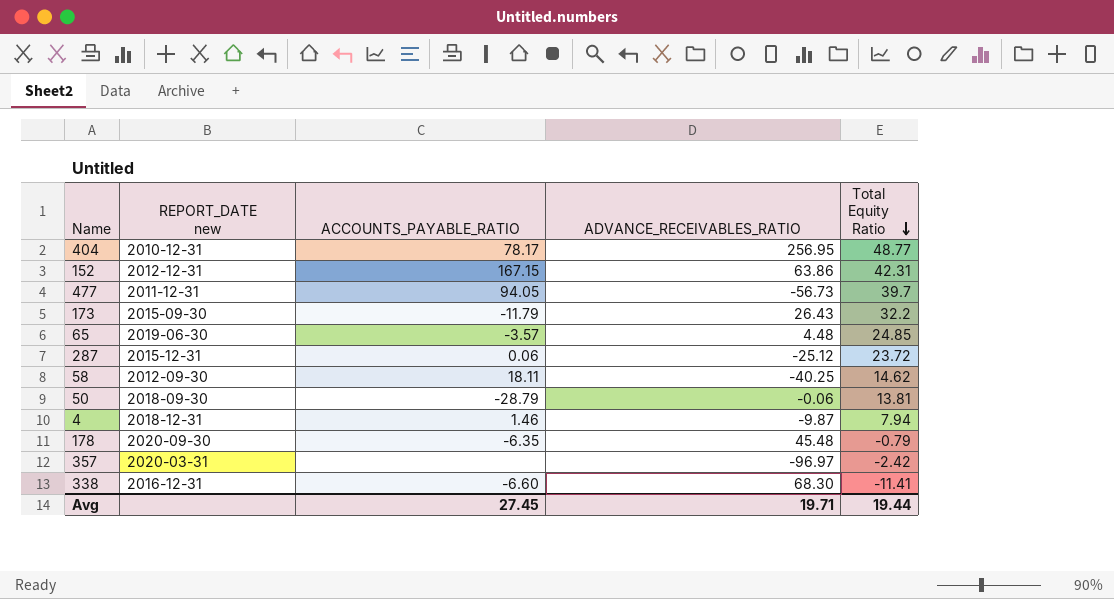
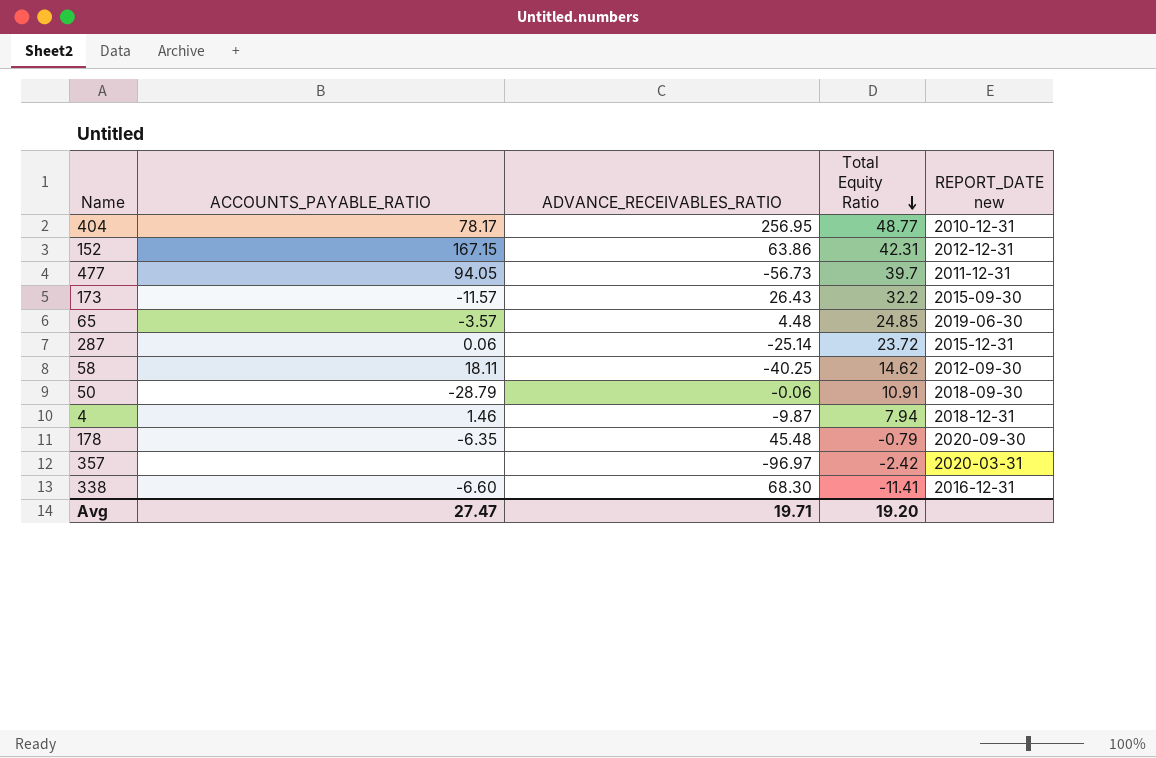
column REPORT_DATE new | position: 2 -> 5
173 | ACCOUNTS_PAYABLE_RATIO: -11.79 -> -11.57
287 | ADVANCE_RECEIVABLES_RATIO: -25.12 -> -25.14
50 | Total Equity Ratio: 13.81 -> 10.91
Avg | ACCOUNTS_PAYABLE_RATIO: 27.45 -> 27.47
Avg | Total Equity Ratio: 19.44 -> 19.20

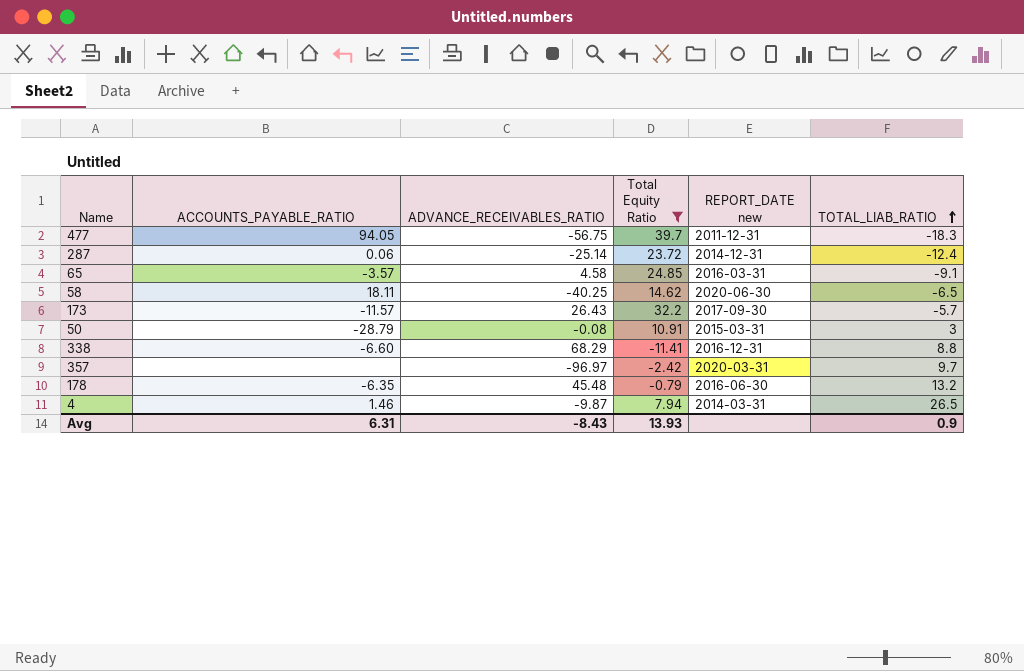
filter: none -> Total Equity Ratio <= 39.7
row order: Total Equity Ratio descending -> TOTAL_LIAB_RATIO ascending
column TOTAL_LIAB_RATIO | position: none -> 6
477 | ADVANCE_RECEIVABLES_RATIO: -56.73 -> -56.75
287 | REPORT_DATE new: 2015-12-31 -> 2014-12-31
65 | ADVANCE_RECEIVABLES_RATIO: 4.48 -> 4.58
65 | REPORT_DATE new: 2019-06-30 -> 2016-03-31
58 | REPORT_DATE new: 2012-09-30 -> 2020-06-30
173 | REPORT_DATE new: 2015-09-30 -> 2017-09-30
50 | ADVANCE_RECEIVABLES_RATIO: -0.06 -> -0.08
50 | REPORT_DATE new: 2018-09-30 -> 2015-03-31
338 | ADVANCE_RECEIVABLES_RATIO: 68.30 -> 68.29
178 | REPORT_DATE new: 2020-09-30 -> 2016-06-30
4 | REPORT_DATE new: 2018-12-31 -> 2014-03-31
Avg | ACCOUNTS_PAYABLE_RATIO: 27.47 -> 6.31
Avg | ADVANCE_RECEIVABLES_RATIO: 19.71 -> -8.43
Avg | Total Equity Ratio: 19.20 -> 13.93

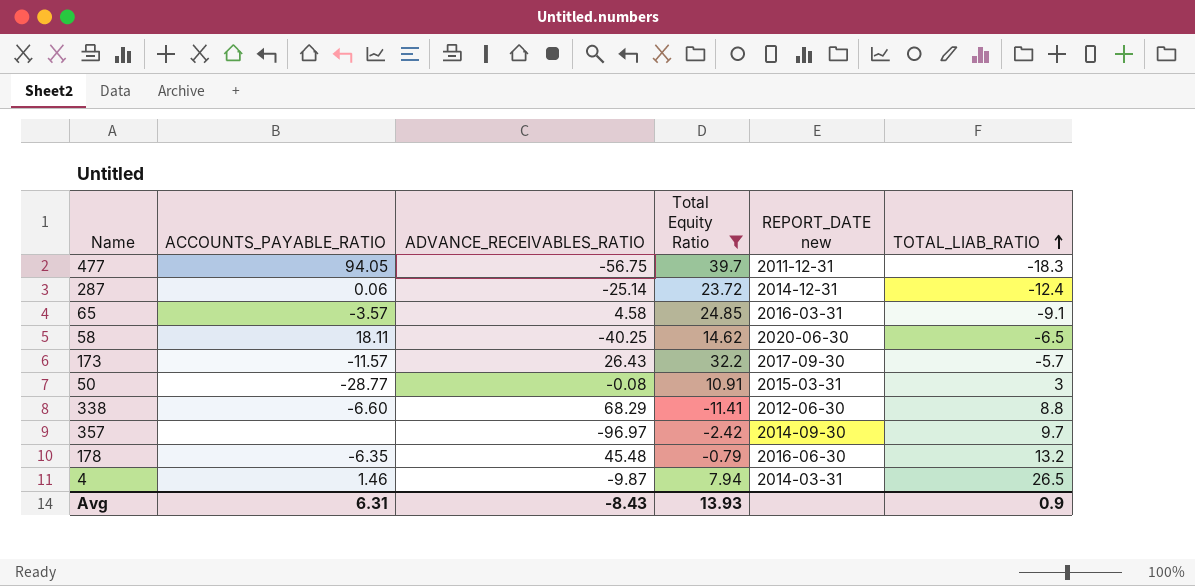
50 | ACCOUNTS_PAYABLE_RATIO: -28.79 -> -28.77
338 | REPORT_DATE new: 2016-12-31 -> 2012-06-30
357 | REPORT_DATE new: 2020-03-31 -> 2014-09-30

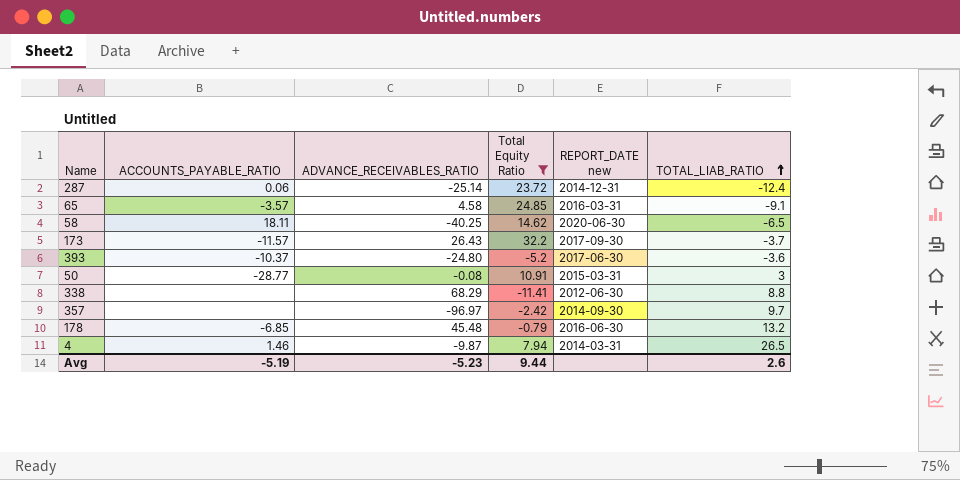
row 477: 94.05 | -56.75 | 39.7 | 2011-12-31 | -18.3 -> none
173 | TOTAL_LIAB_RATIO: -5.7 -> -3.7
row 393: none -> -10.37 | -24.80 | -5.2 | 2017-06-30 | -3.6
338 | ACCOUNTS_PAYABLE_RATIO: -6.60 -> none
178 | ACCOUNTS_PAYABLE_RATIO: -6.35 -> -6.85
Avg | ACCOUNTS_PAYABLE_RATIO: 6.31 -> -5.19
Avg | ADVANCE_RECEIVABLES_RATIO: -8.43 -> -5.23
Avg | Total Equity Ratio: 13.93 -> 9.44
Avg | TOTAL_LIAB_RATIO: 0.9 -> 2.6

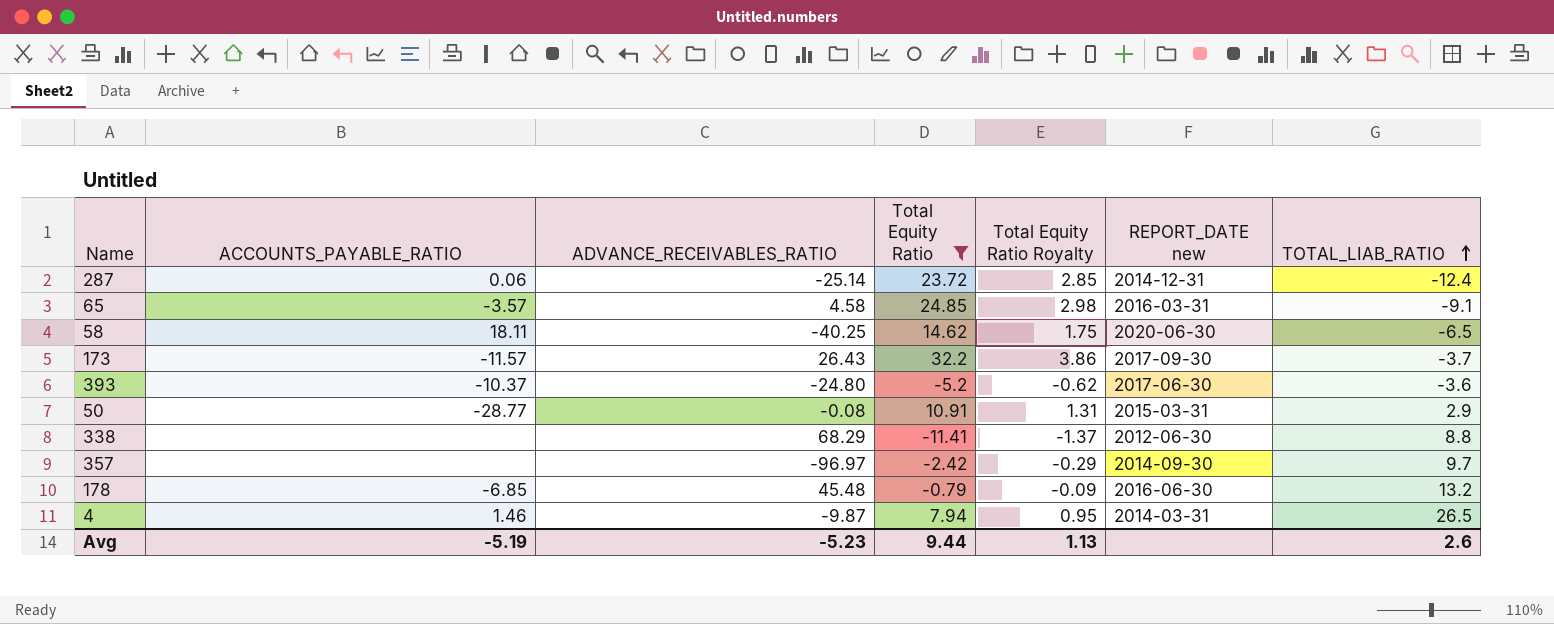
column Total Equity Ratio Royalty | formula: none -> [Total Equity Ratio] * 0.12
50 | TOTAL_LIAB_RATIO: 3 -> 2.9

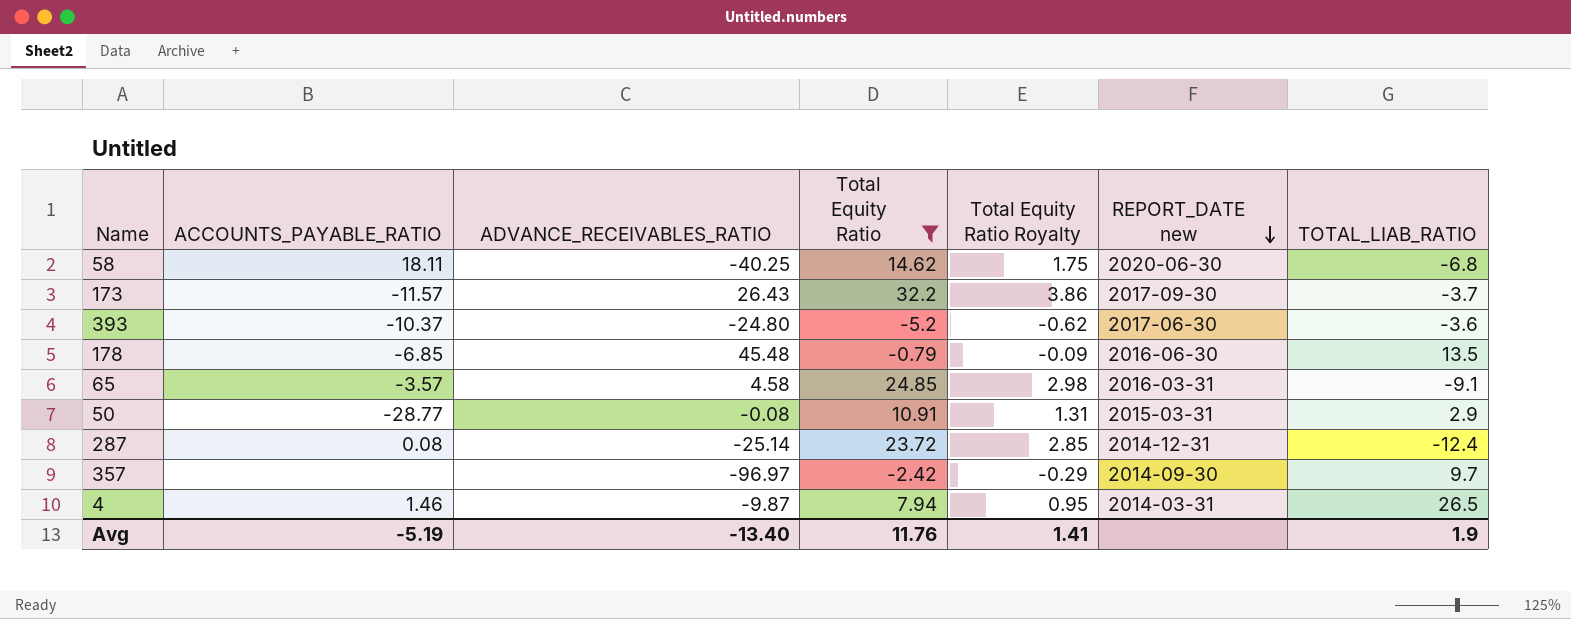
row order: TOTAL_LIAB_RATIO ascending -> REPORT_DATE new descending
row 338: none | 68.29 | -11.41 | -1.37 | 2012-06-30 | 8.8 -> none
58 | TOTAL_LIAB_RATIO: -6.5 -> -6.8
178 | TOTAL_LIAB_RATIO: 13.2 -> 13.5
287 | ACCOUNTS_PAYABLE_RATIO: 0.06 -> 0.08
Avg | ADVANCE_RECEIVABLES_RATIO: -5.23 -> -13.40
Avg | Total Equity Ratio: 9.44 -> 11.76
Avg | Total Equity Ratio Royalty: 1.13 -> 1.41
Avg | TOTAL_LIAB_RATIO: 2.6 -> 1.9

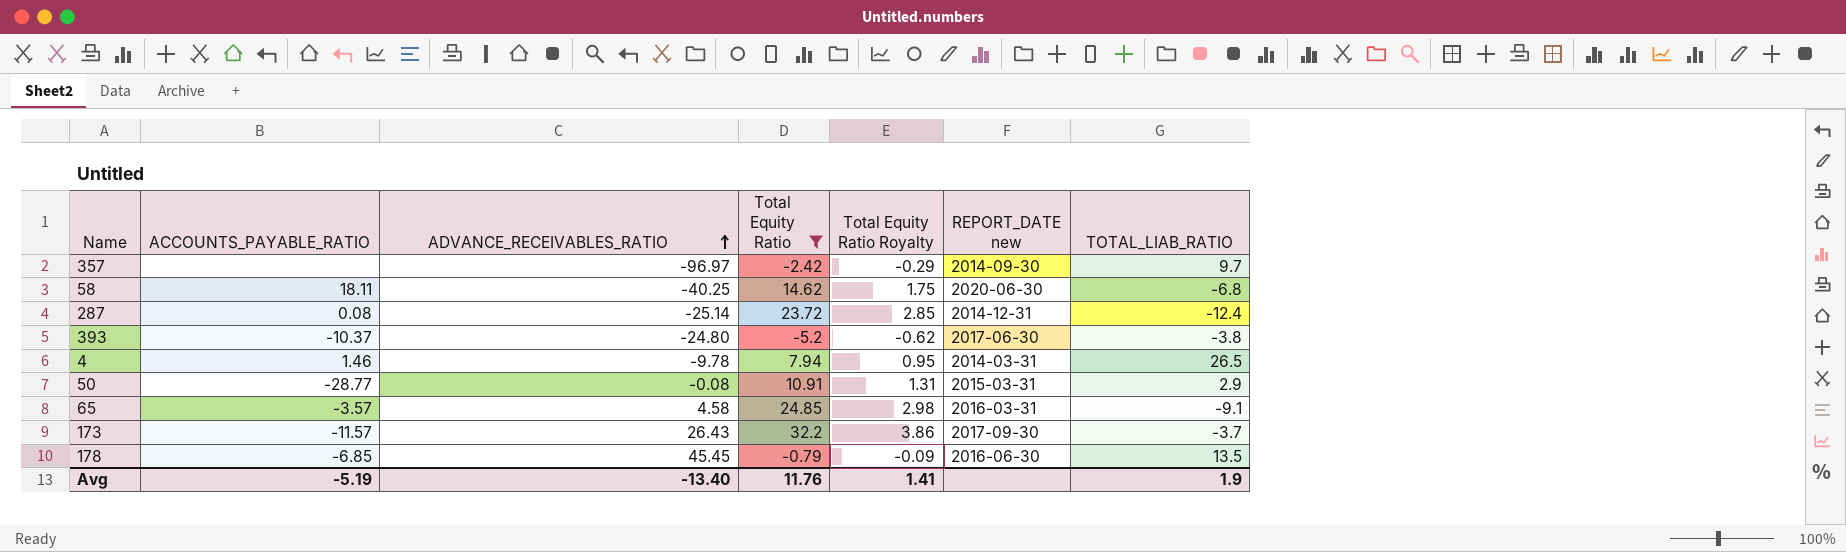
row order: REPORT_DATE new descending -> ADVANCE_RECEIVABLES_RATIO ascending
393 | TOTAL_LIAB_RATIO: -3.6 -> -3.8
4 | ADVANCE_RECEIVABLES_RATIO: -9.87 -> -9.78
178 | ADVANCE_RECEIVABLES_RATIO: 45.48 -> 45.45

